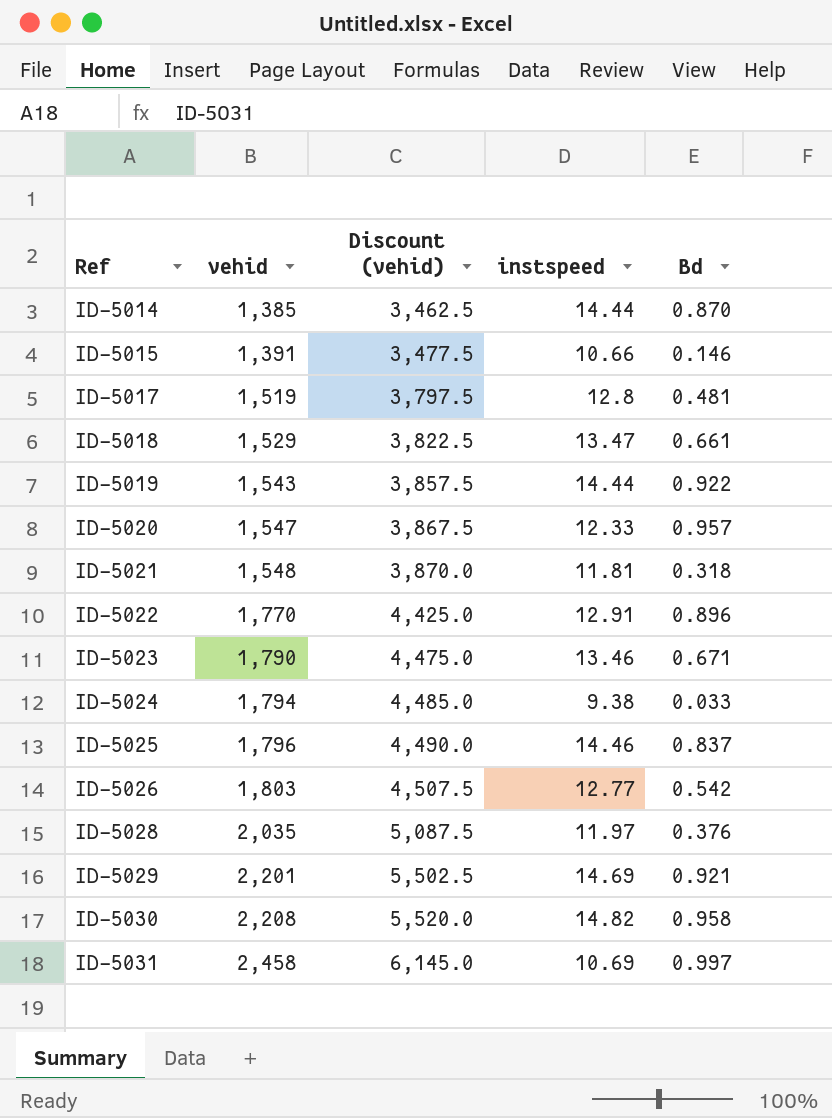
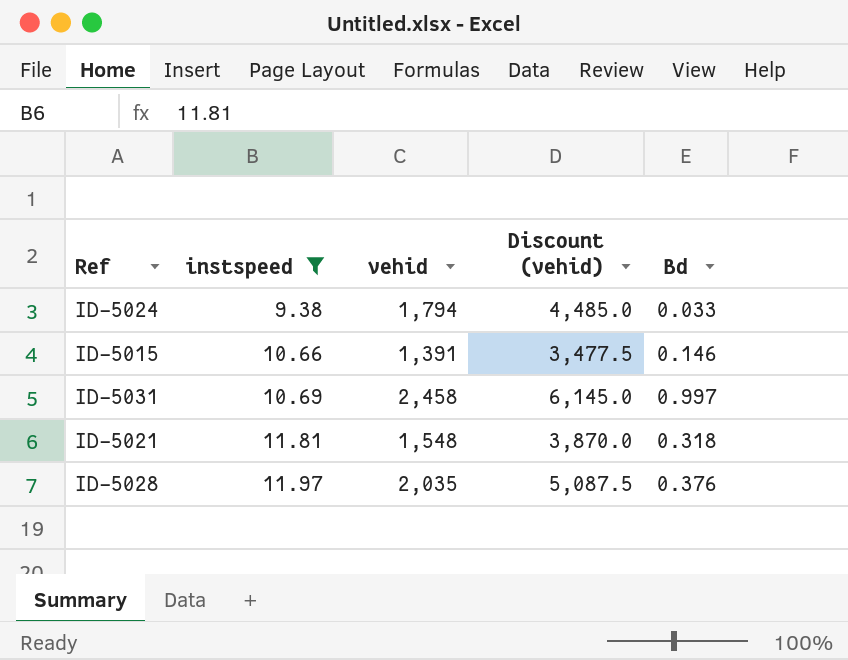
filter: none -> instspeed <= 11.97
row order: Ref ascending -> instspeed ascending
column instspeed | position: 4 -> 2

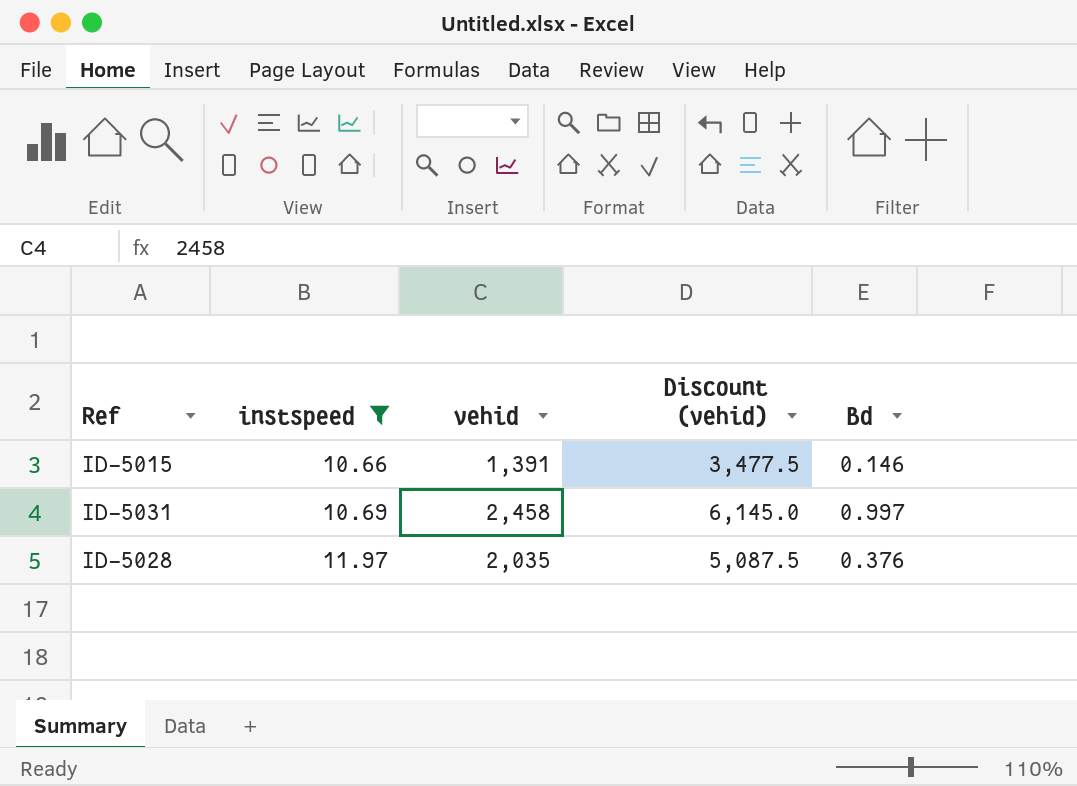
row ID-5024: 9.38 | 1,794 | 4,485.0 | 0.033 -> none
row ID-5021: 11.81 | 1,548 | 3,870.0 | 0.318 -> none

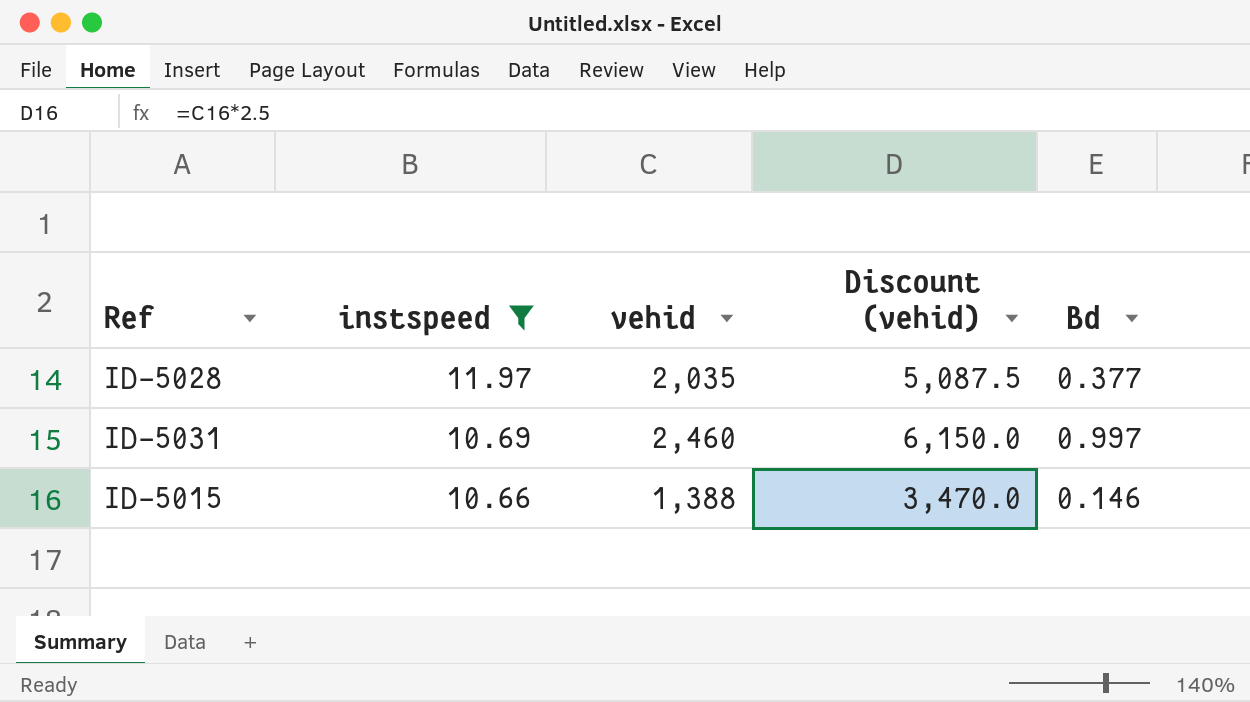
row order: instspeed ascending -> instspeed descending
ID-5028 | Bd: 0.376 -> 0.377
ID-5031 | vehid: 2,458 -> 2,460
ID-5031 | Discount (vehid): 6,145.0 -> 6,150.0
ID-5015 | vehid: 1,391 -> 1,388
ID-5015 | Discount (vehid): 3,477.5 -> 3,470.0

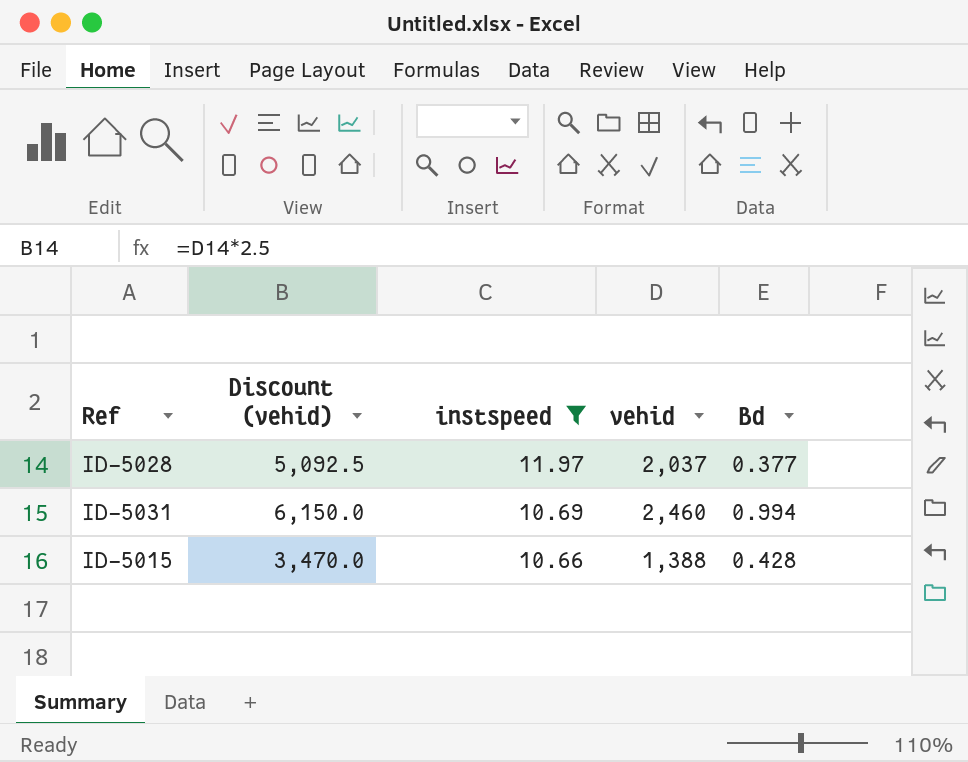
column Discount (vehid) | position: 4 -> 2
ID-5028 | Discount (vehid): 5,087.5 -> 5,092.5
ID-5028 | vehid: 2,035 -> 2,037
ID-5031 | Bd: 0.997 -> 0.994
ID-5015 | Bd: 0.146 -> 0.428

